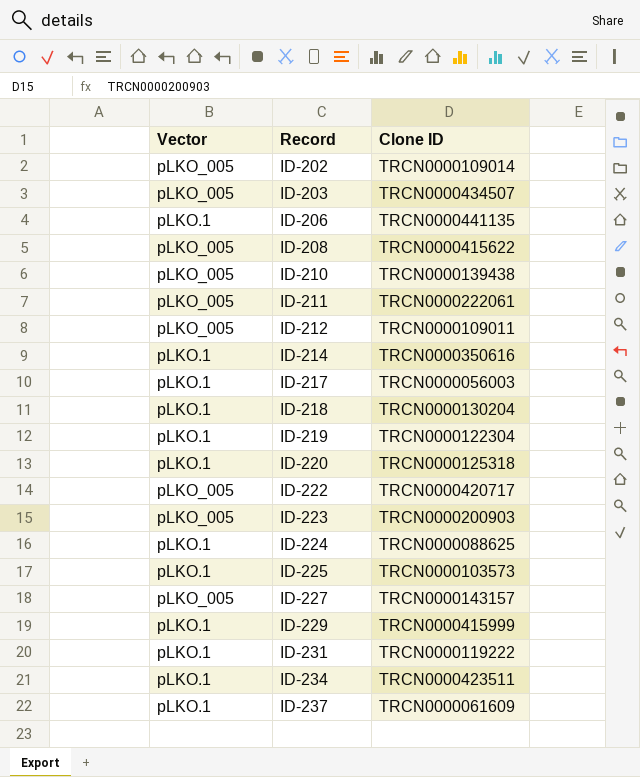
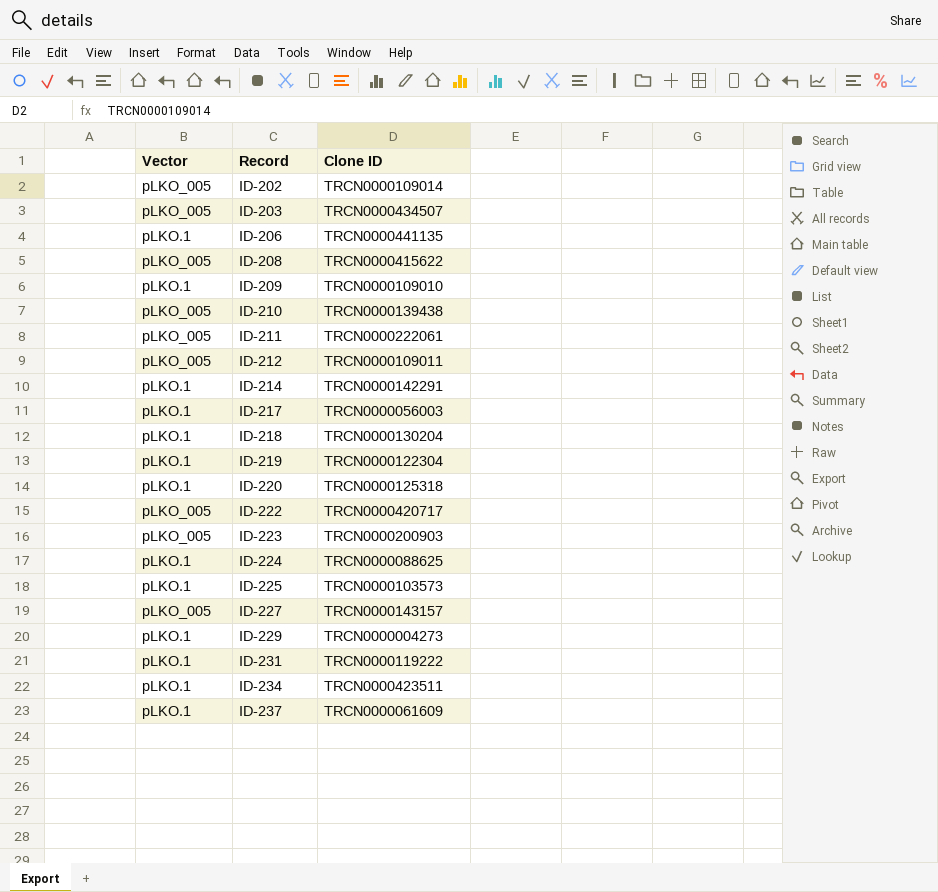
row ID-209: none -> pLKO.1 | TRCN0000109010
ID-214 | Clone ID: TRCN0000350616 -> TRCN0000142291
ID-229 | Clone ID: TRCN0000415999 -> TRCN0000004273

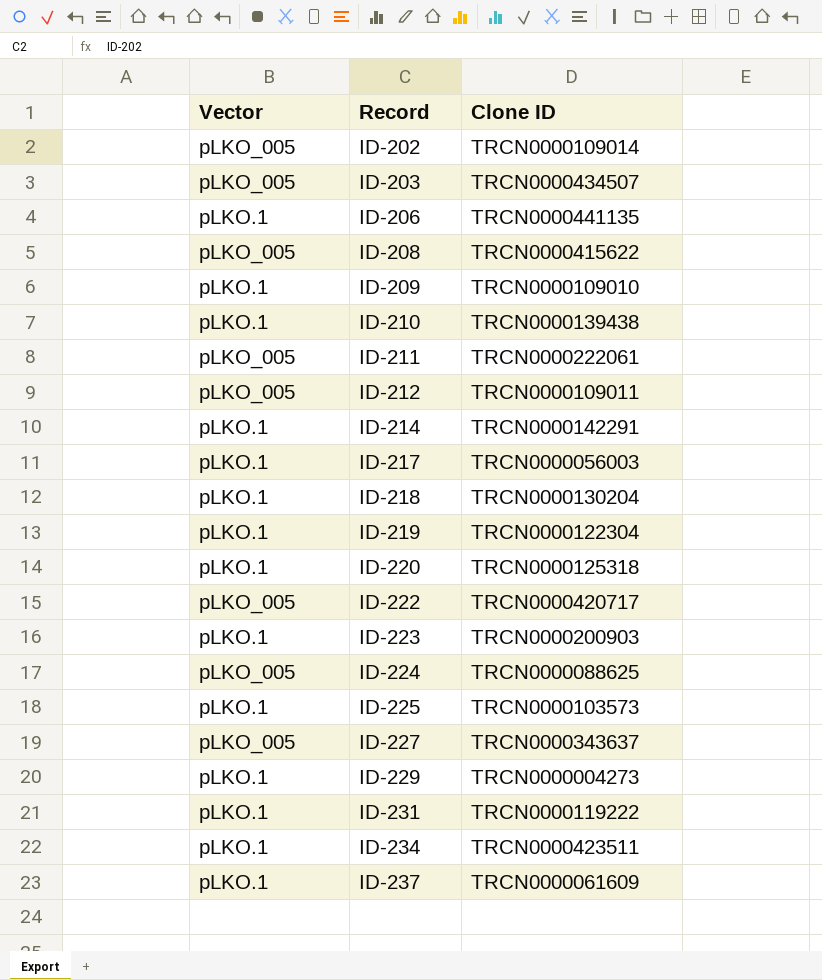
ID-210 | Vector: pLKO_005 -> pLKO.1
ID-223 | Vector: pLKO_005 -> pLKO.1
ID-224 | Vector: pLKO.1 -> pLKO_005
ID-227 | Clone ID: TRCN0000143157 -> TRCN0000343637

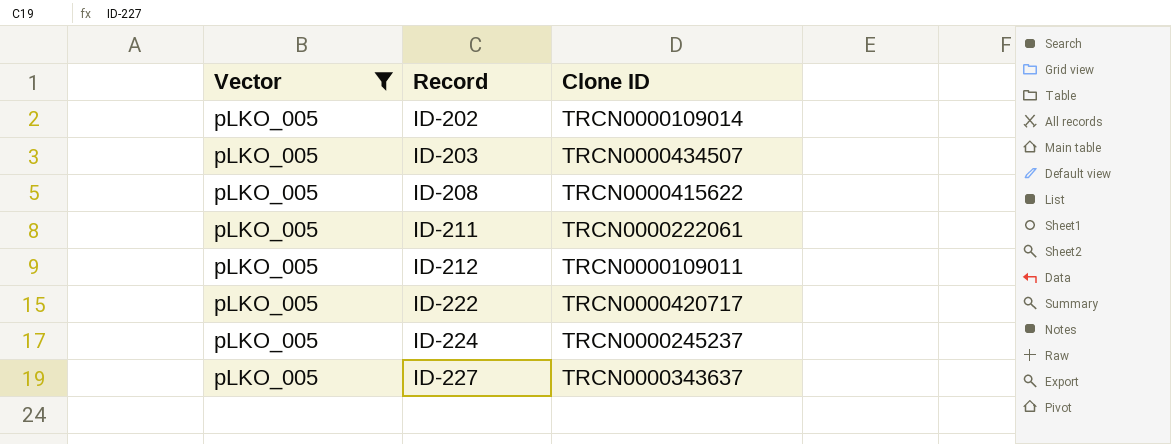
filter: none -> Vector = pLKO_005
ID-224 | Clone ID: TRCN0000088625 -> TRCN0000245237

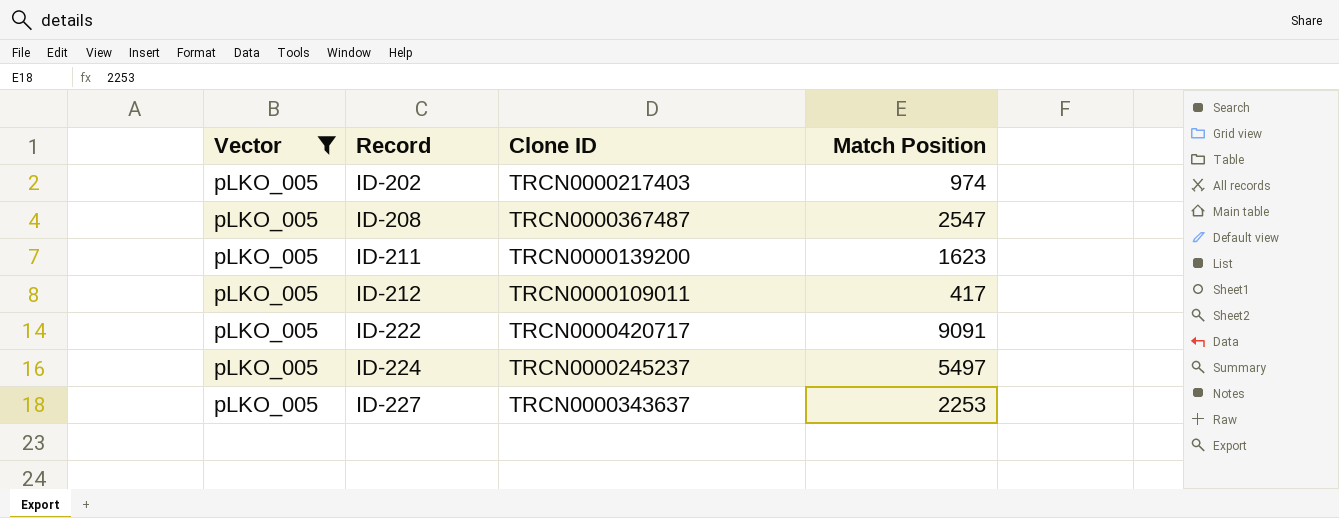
column Match Position | position: none -> 4
row ID-203: pLKO_005 | TRCN0000434507 -> none
ID-202 | Clone ID: TRCN0000109014 -> TRCN0000217403
ID-208 | Clone ID: TRCN0000415622 -> TRCN0000367487
ID-211 | Clone ID: TRCN0000222061 -> TRCN0000139200

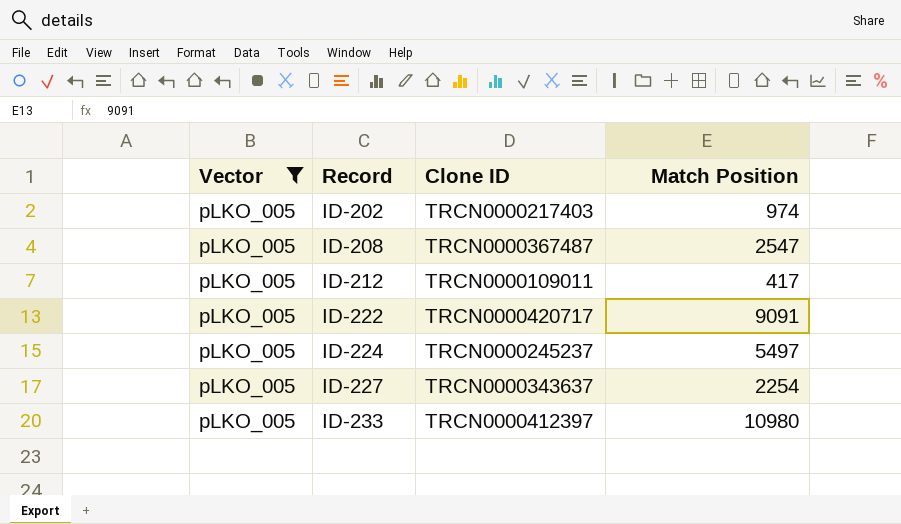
row ID-211: pLKO_005 | TRCN0000139200 | 1623 -> none
ID-227 | Match Position: 2253 -> 2254
row ID-233: none -> pLKO_005 | TRCN0000412397 | 10980

